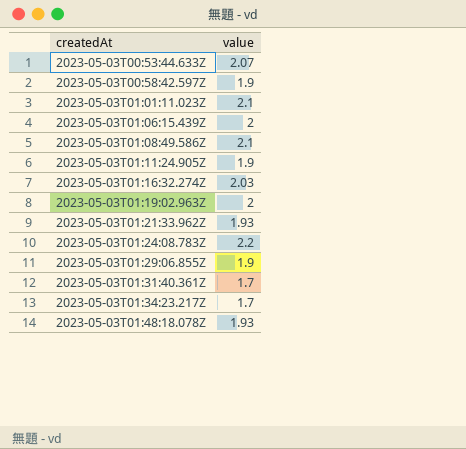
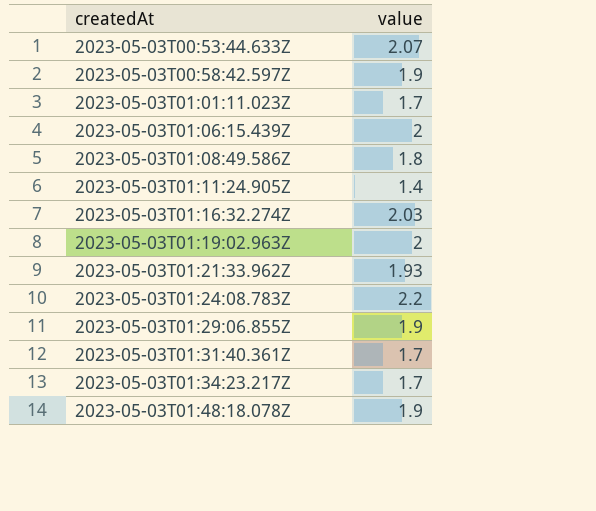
2023-05-03T01:01:11.023Z | value: 2.1 -> 1.7
2023-05-03T01:08:49.586Z | value: 2.1 -> 1.8
2023-05-03T01:11:24.905Z | value: 1.9 -> 1.4
2023-05-03T01:48:18.078Z | value: 1.93 -> 1.9

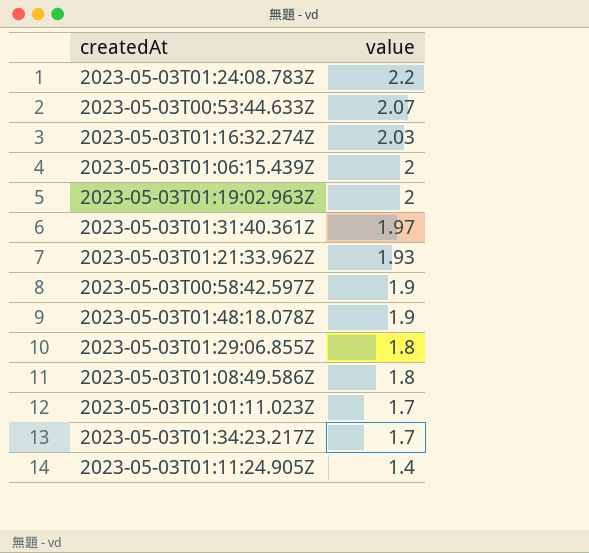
row order: createdAt ascending -> value descending
2023-05-03T01:31:40.361Z | value: 1.7 -> 1.97
2023-05-03T01:29:06.855Z | value: 1.9 -> 1.8

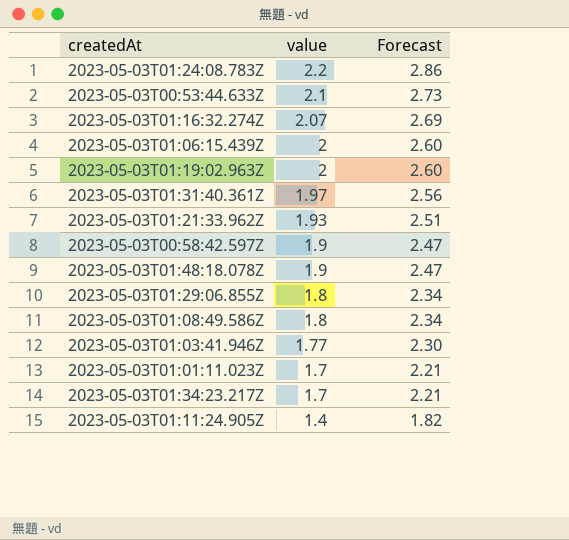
column Forecast | formula: none -> [value] * 1.3
2023-05-03T00:53:44.633Z | value: 2.07 -> 2.1
2023-05-03T01:16:32.274Z | value: 2.03 -> 2.07
row 2023-05-03T01:03:41.946Z: none -> 1.77 | 2.30

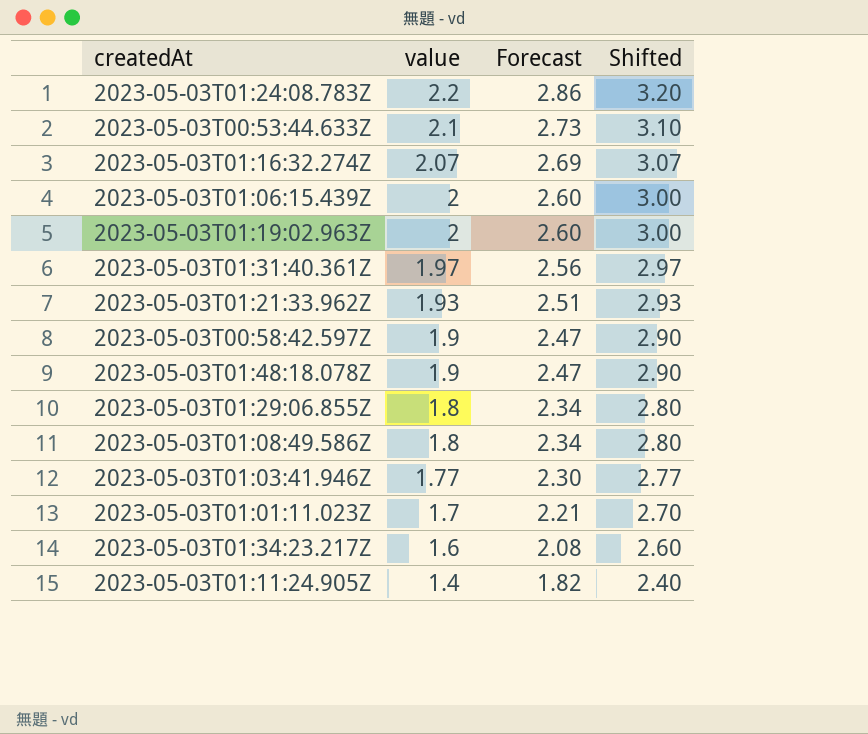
column Shifted | formula: none -> [value] + 1
2023-05-03T01:34:23.217Z | value: 1.7 -> 1.6
2023-05-03T01:34:23.217Z | Forecast: 2.21 -> 2.08

